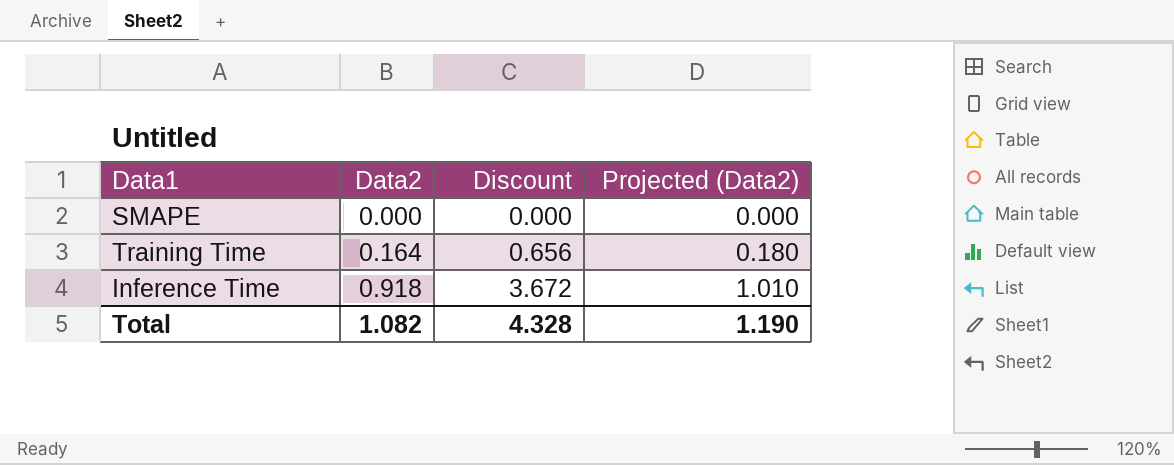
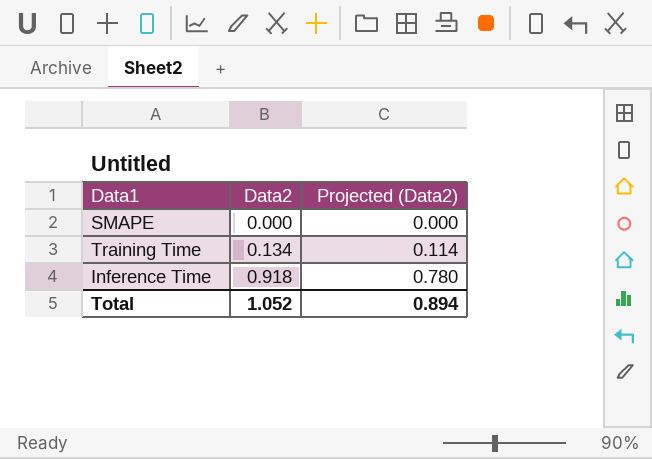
column Discount | formula: [Data2] * 4 -> none
column Projected (Data2) | formula: [Data2] * 1.1 -> [Data2] * 0.85
Training Time | Data2: 0.164 -> 0.134
Total | Data2: 1.082 -> 1.052
Total | Projected (Data2): 1.190 -> 0.894

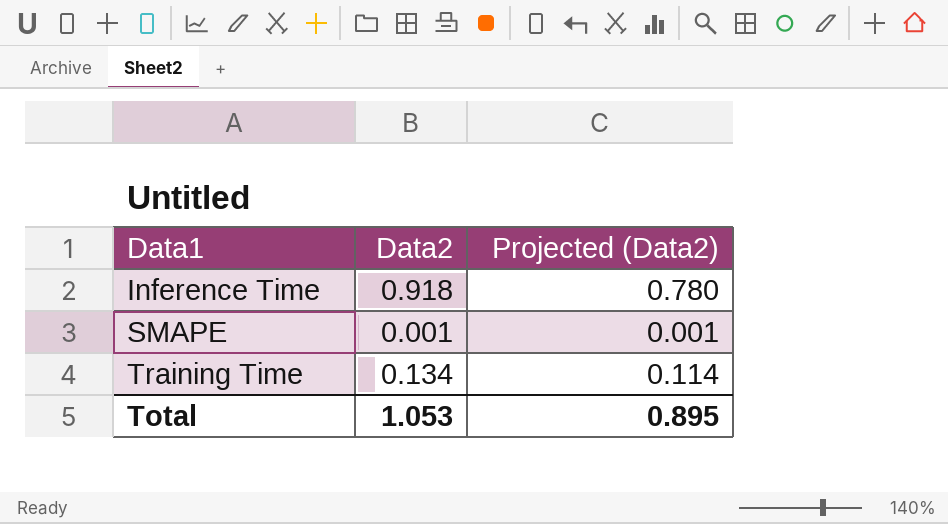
row order: Data2 ascending -> Data1 ascending
SMAPE | Data2: 0.000 -> 0.001
SMAPE | Projected (Data2): 0.000 -> 0.001
Total | Data2: 1.052 -> 1.053
Total | Projected (Data2): 0.894 -> 0.895

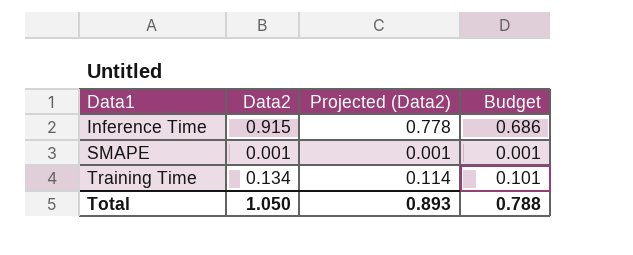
column Budget | formula: none -> [Data2] * 0.75
Inference Time | Data2: 0.918 -> 0.915
Inference Time | Projected (Data2): 0.780 -> 0.778
Total | Data2: 1.053 -> 1.050
Total | Projected (Data2): 0.895 -> 0.893

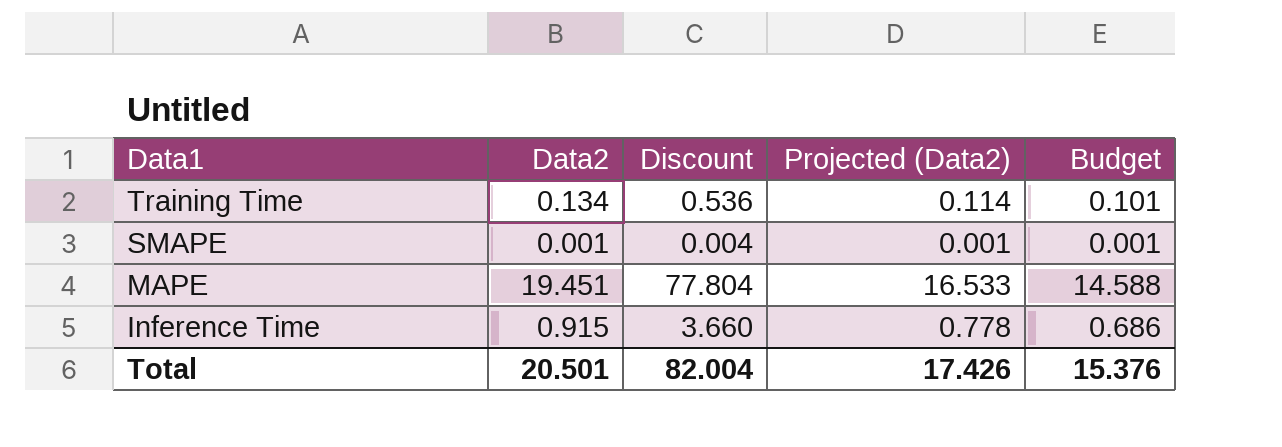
row order: Data1 ascending -> Data1 descending
column Discount | formula: none -> [Data2] * 4
row MAPE: none -> 19.451 | 77.804 | 16.533 | 14.588
Total | Data2: 1.050 -> 20.501
Total | Projected (Data2): 0.893 -> 17.426
Total | Budget: 0.788 -> 15.376

